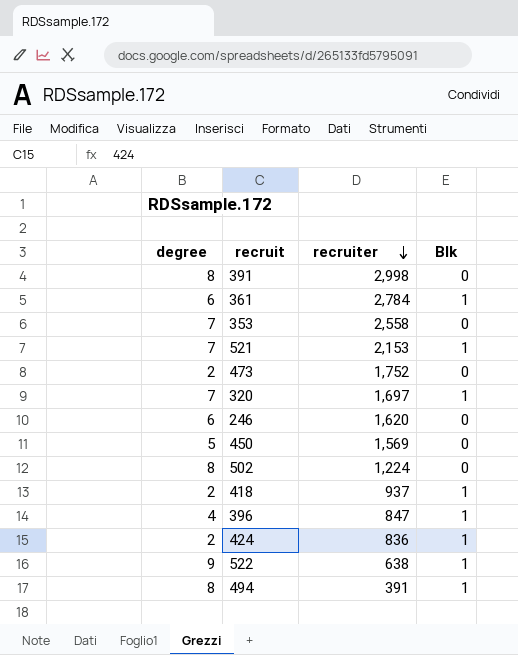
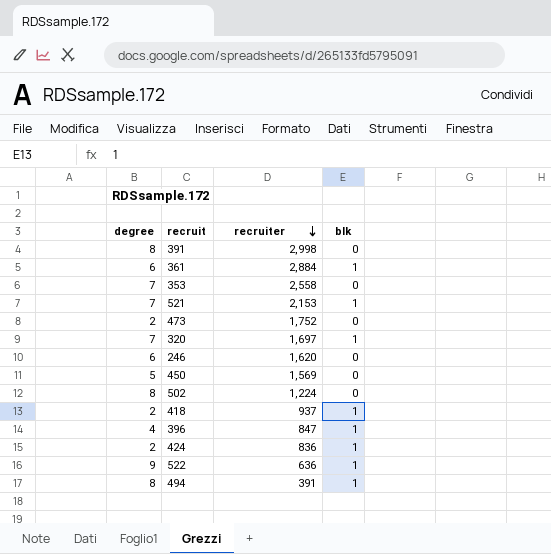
column name: Blk -> blk
361 | recruiter: 2,784 -> 2,884
522 | recruiter: 638 -> 636

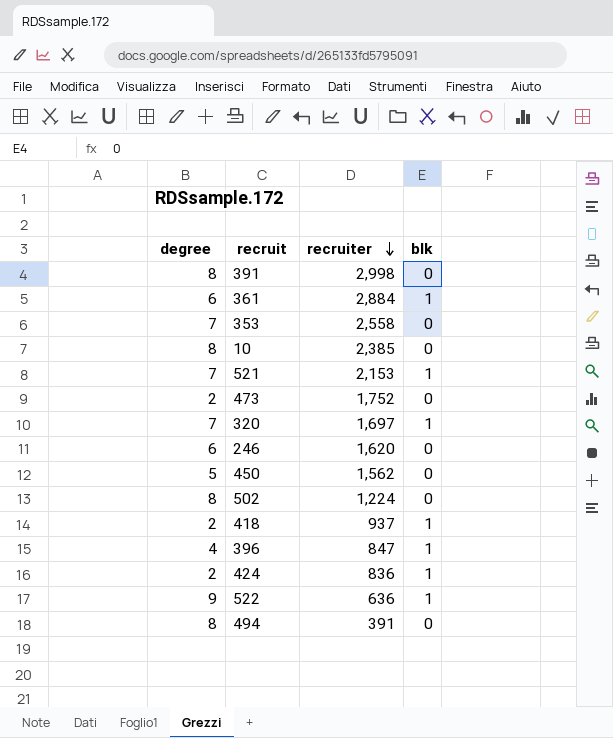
row 10: none -> 8 | 2,385 | 0
450 | recruiter: 1,569 -> 1,562
494 | blk: 1 -> 0

